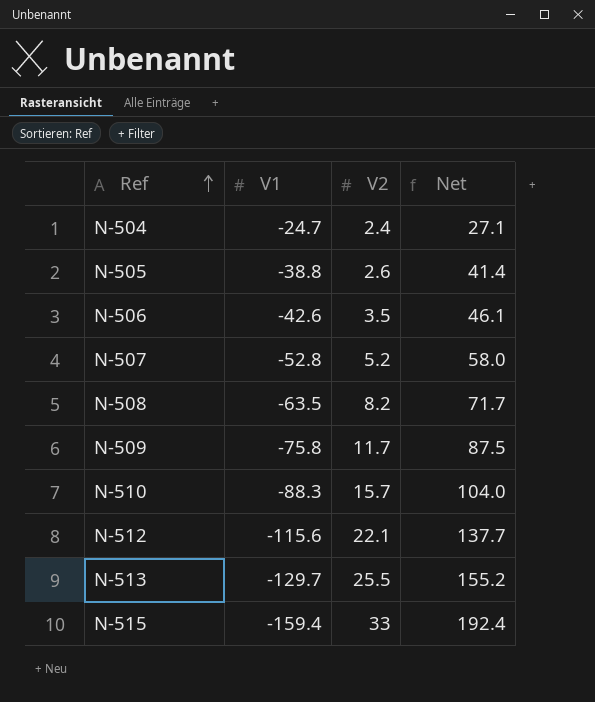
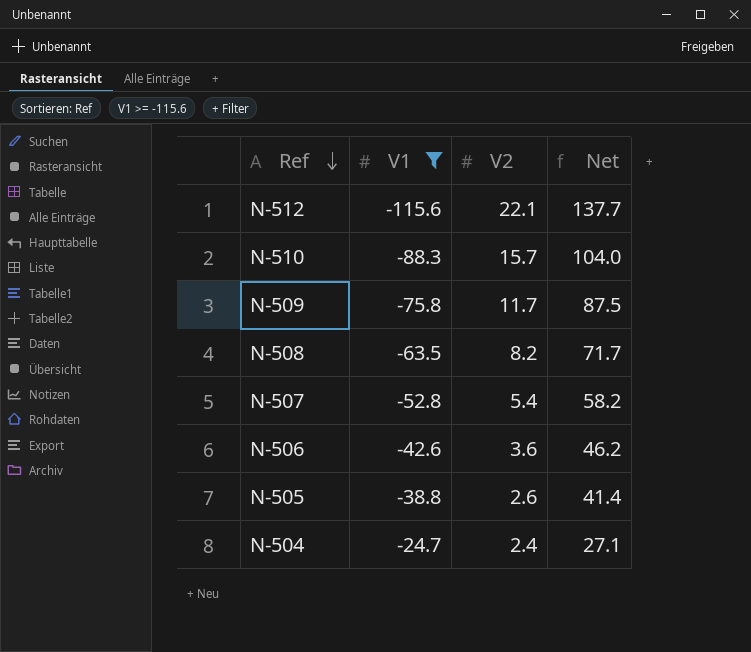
filter: none -> V1 >= -115.6
row order: Ref ascending -> Ref descending
N-507 | V2: 5.2 -> 5.4
N-507 | Net: 58.0 -> 58.2
N-506 | V2: 3.5 -> 3.6
N-506 | Net: 46.1 -> 46.2

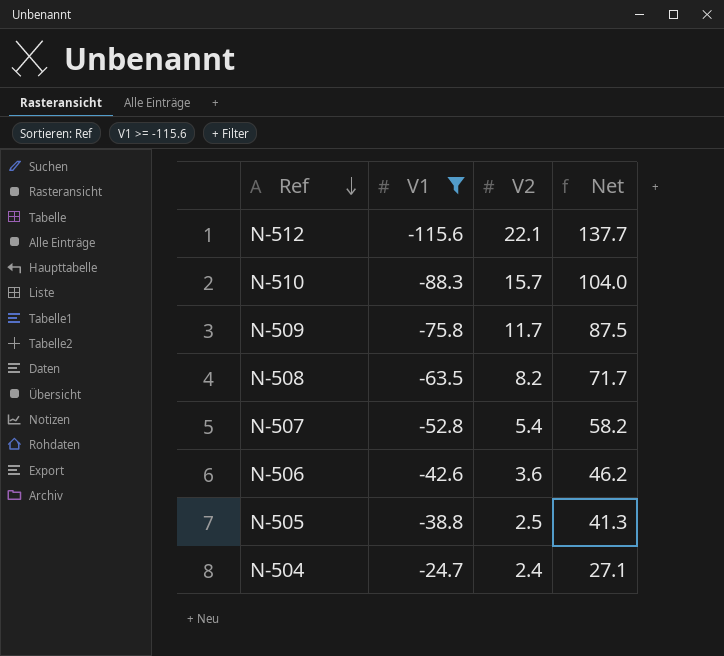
N-505 | V2: 2.6 -> 2.5
N-505 | Net: 41.4 -> 41.3

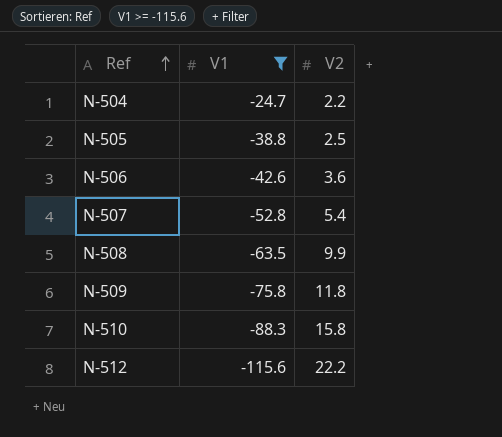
row order: Ref descending -> Ref ascending
column Net | formula: [V2] - [V1] -> none
N-504 | V2: 2.4 -> 2.2
N-508 | V2: 8.2 -> 9.9
N-509 | V2: 11.7 -> 11.8
N-510 | V2: 15.7 -> 15.8
N-512 | V2: 22.1 -> 22.2

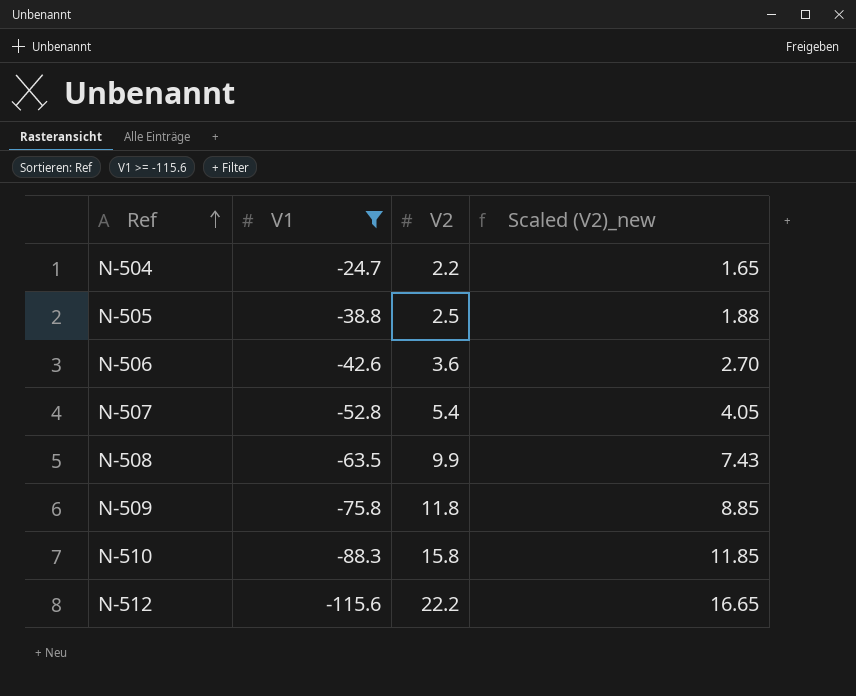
column Scaled (V2)_new | formula: none -> [V2] * 0.75

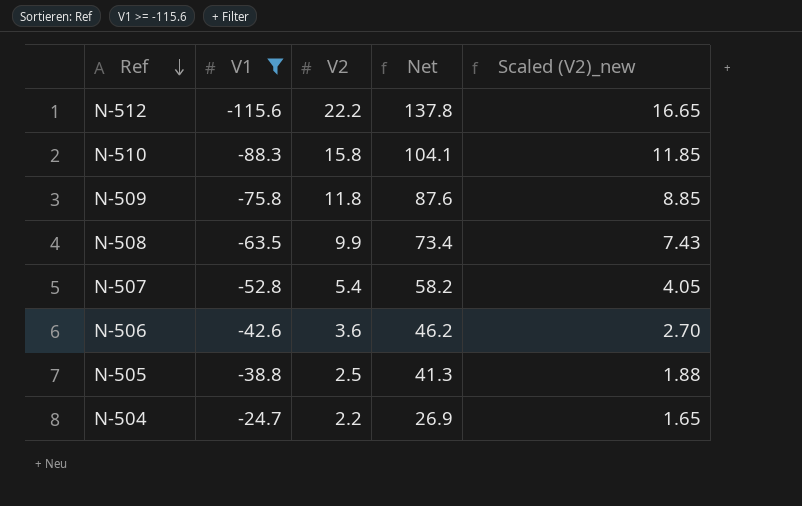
row order: Ref ascending -> Ref descending
column Net | formula: none -> [V2] - [V1]

